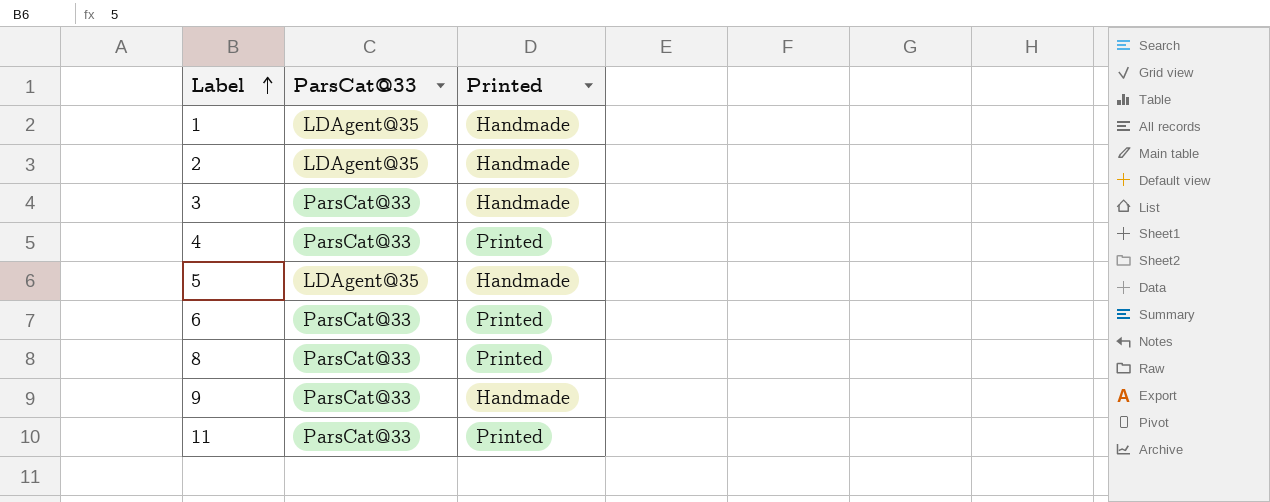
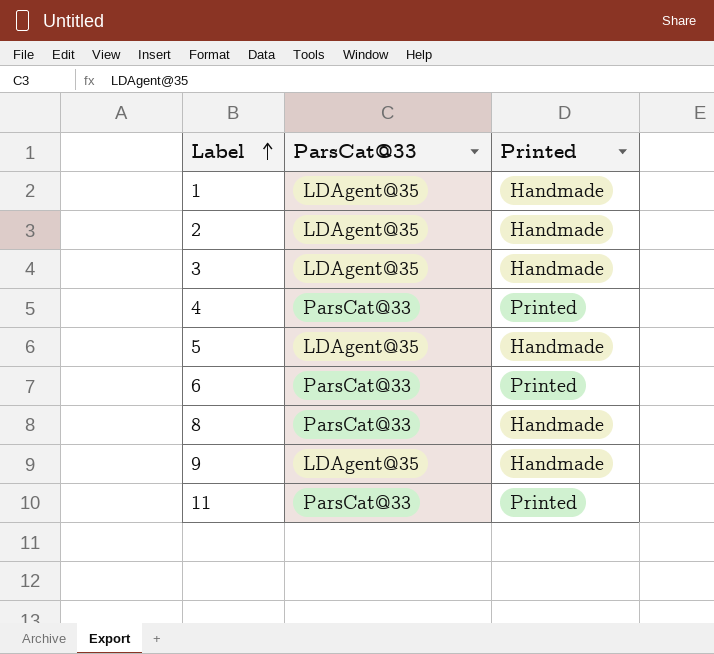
3 | ParsCat@33: ParsCat@33 -> LDAgent@35
8 | Printed: Printed -> Handmade
9 | ParsCat@33: ParsCat@33 -> LDAgent@35

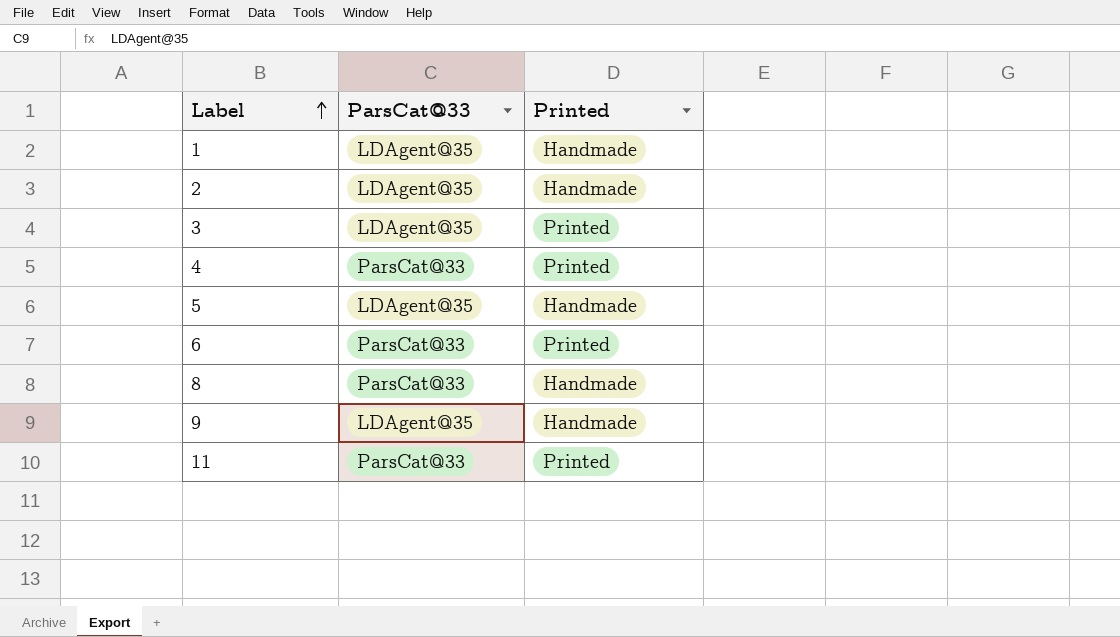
3 | Printed: Handmade -> Printed

